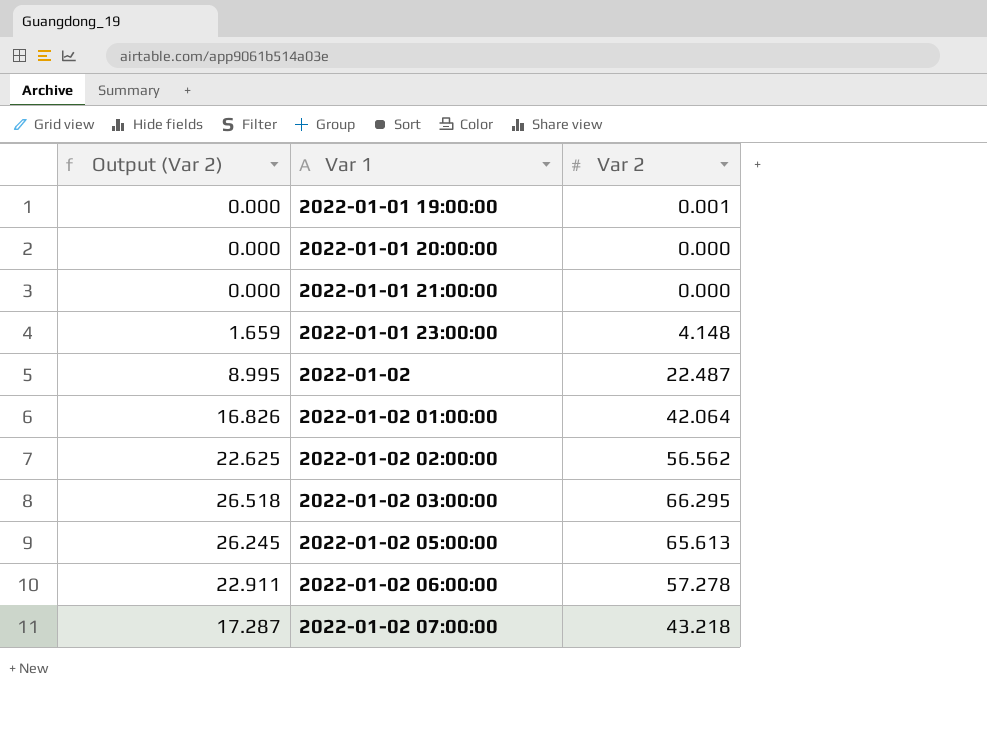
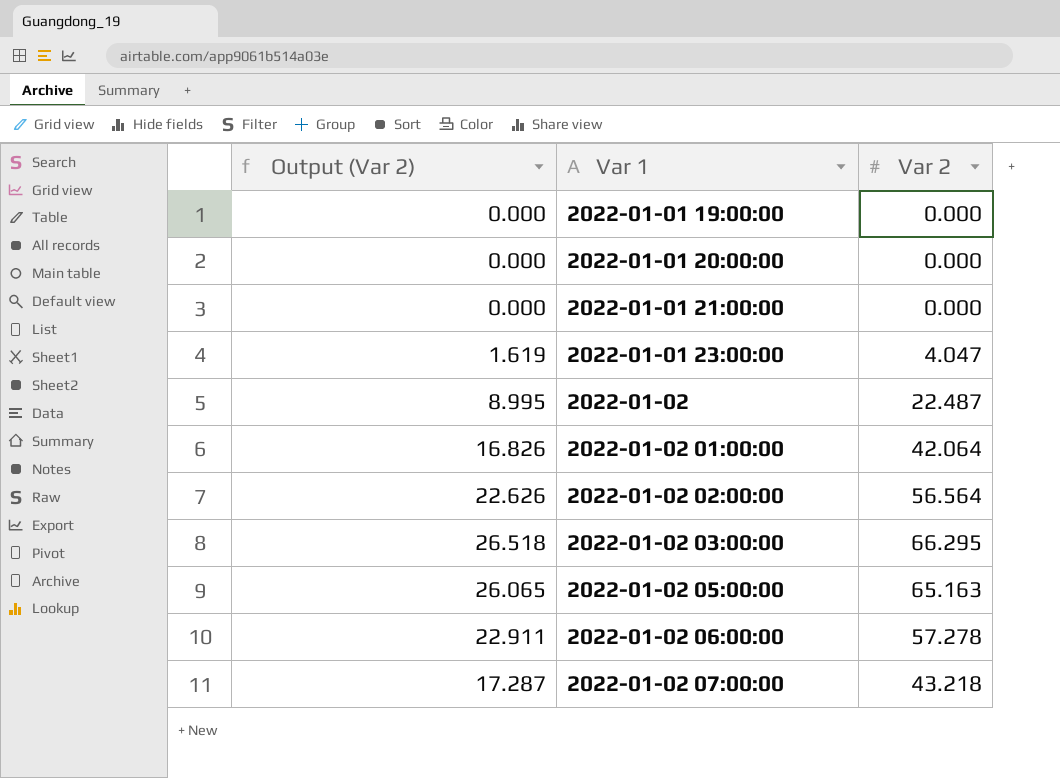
2022-01-01 19:00:00 | Var 2: 0.001 -> 0.000
2022-01-01 23:00:00 | Output (Var 2): 1.659 -> 1.619
2022-01-01 23:00:00 | Var 2: 4.148 -> 4.047
2022-01-02 02:00:00 | Output (Var 2): 22.625 -> 22.626
2022-01-02 02:00:00 | Var 2: 56.562 -> 56.564
2022-01-02 05:00:00 | Output (Var 2): 26.245 -> 26.065
2022-01-02 05:00:00 | Var 2: 65.613 -> 65.163

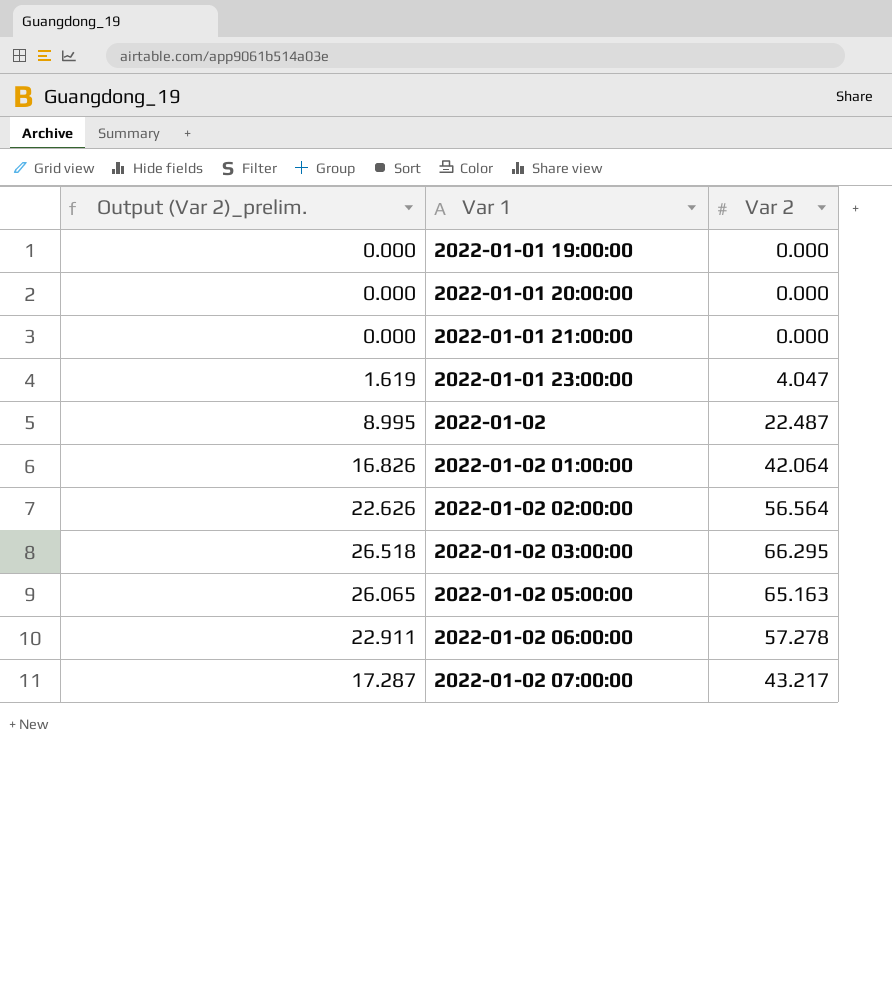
column name: Output (Var 2) -> Output (Var 2)_prelim.
2022-01-02 07:00:00 | Var 2: 43.218 -> 43.217

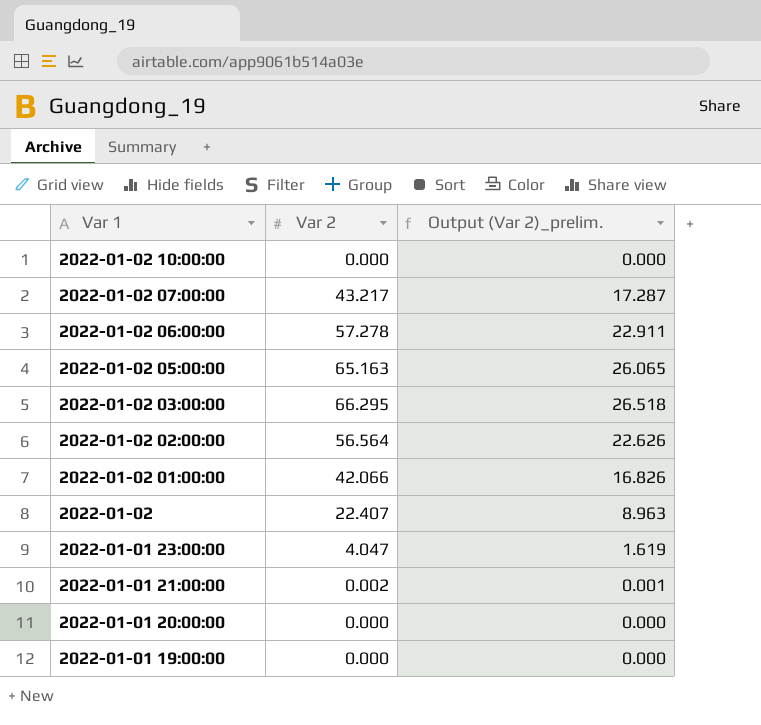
row order: Var 1 ascending -> Var 1 descending
column Output (Var 2)_prelim. | position: 1 -> 3
row 2022-01-02 10:00:00: none -> 0.000 | 0.000
2022-01-02 01:00:00 | Var 2: 42.064 -> 42.066
2022-01-02 | Var 2: 22.487 -> 22.407
2022-01-02 | Output (Var 2)_prelim.: 8.995 -> 8.963
2022-01-01 21:00:00 | Var 2: 0.000 -> 0.002
2022-01-01 21:00:00 | Output (Var 2)_prelim.: 0.000 -> 0.001

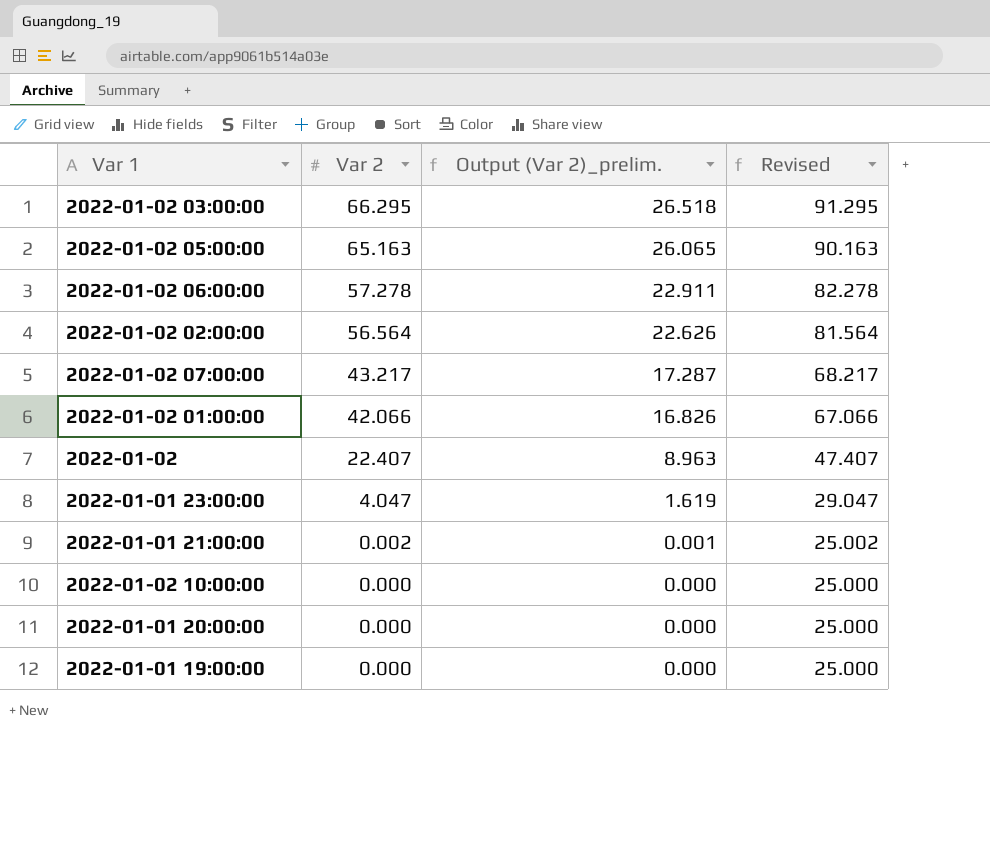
row order: Var 1 descending -> Var 2 descending
column Revised | formula: none -> [Var 2] + 25

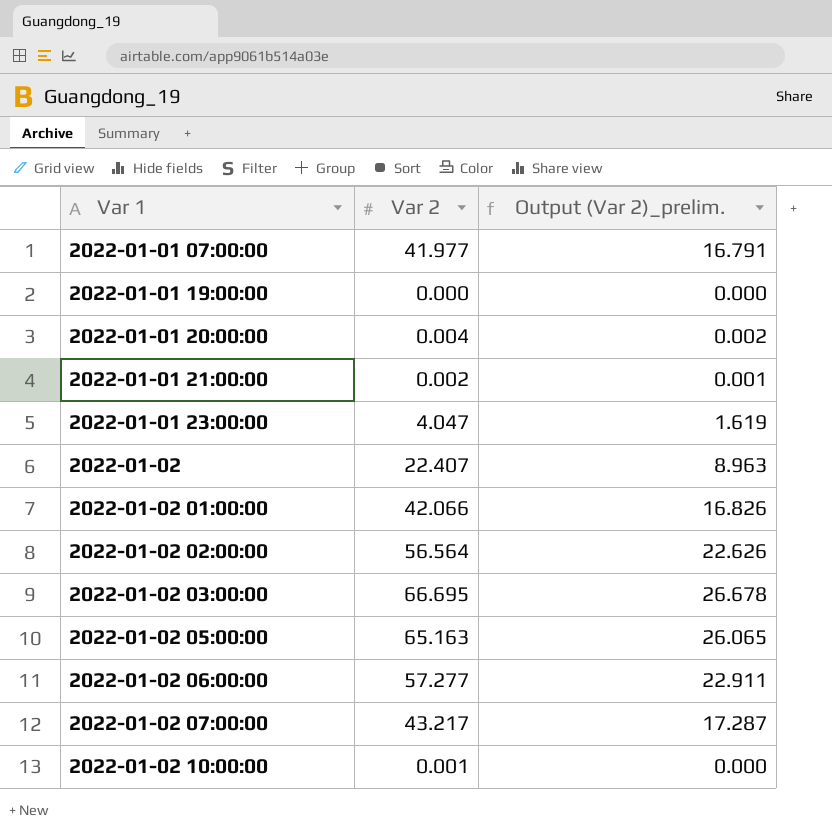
row order: Var 2 descending -> Var 1 ascending
column Revised | formula: [Var 2] + 25 -> none
row 2022-01-01 07:00:00: none -> 41.977 | 16.791
2022-01-01 20:00:00 | Var 2: 0.000 -> 0.004
2022-01-01 20:00:00 | Output (Var 2)_prelim.: 0.000 -> 0.002
2022-01-02 03:00:00 | Var 2: 66.295 -> 66.695
2022-01-02 03:00:00 | Output (Var 2)_prelim.: 26.518 -> 26.678
2022-01-02 06:00:00 | Var 2: 57.278 -> 57.277
2022-01-02 10:00:00 | Var 2: 0.000 -> 0.001

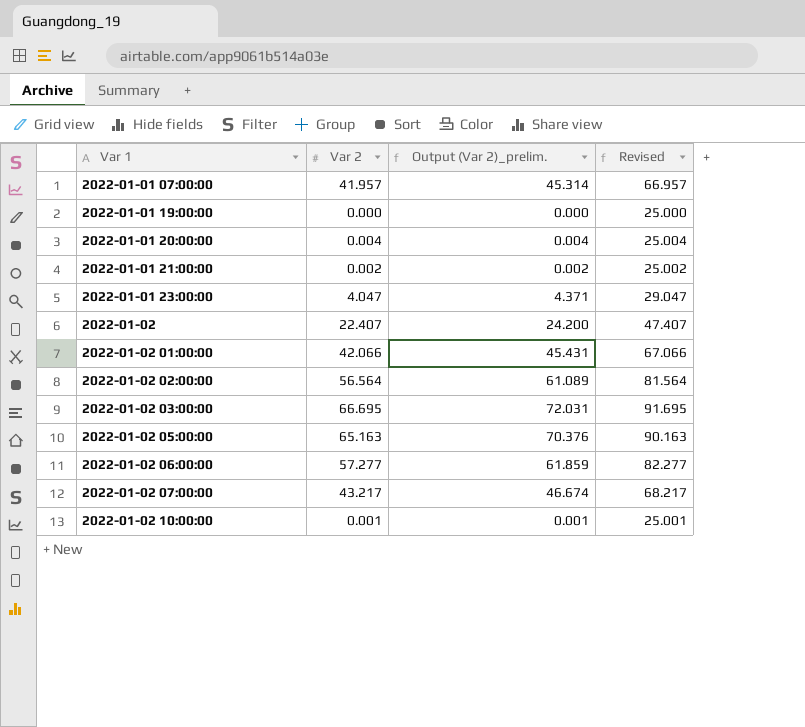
column Output (Var 2)_prelim. | formula: [Var 2] * 0.4 -> [Var 2] * 1.08
column Revised | formula: none -> [Var 2] + 25
2022-01-01 07:00:00 | Var 2: 41.977 -> 41.957

